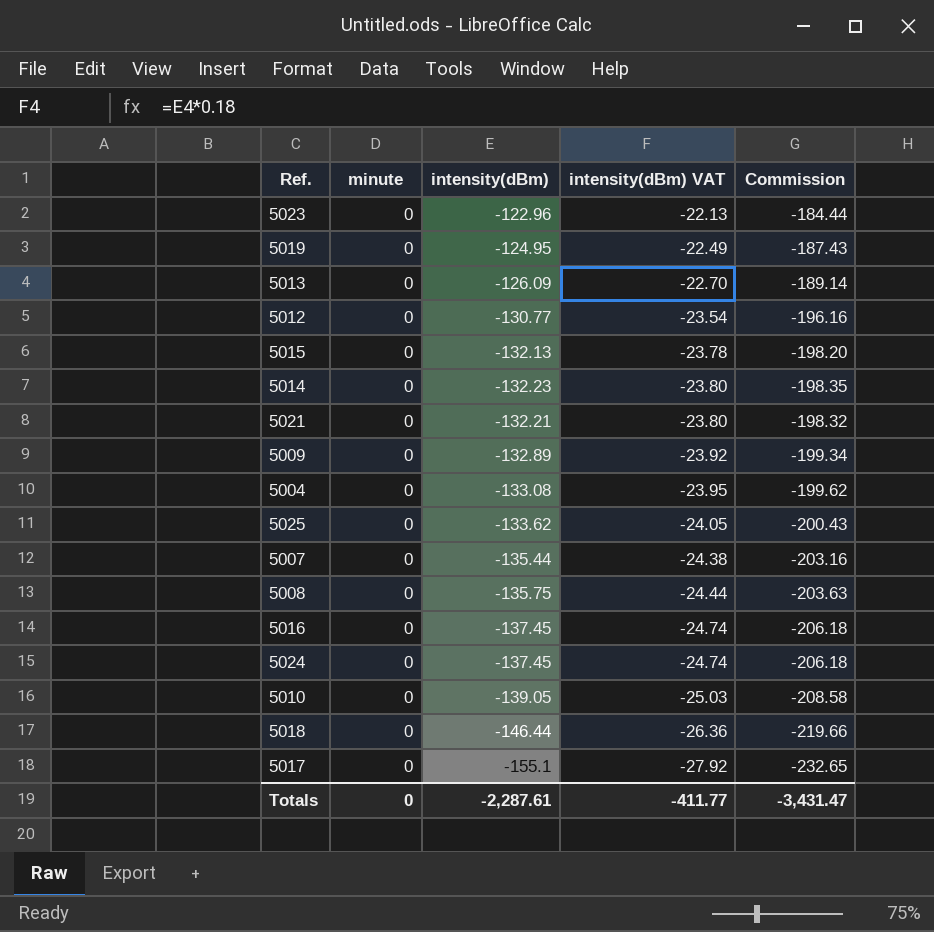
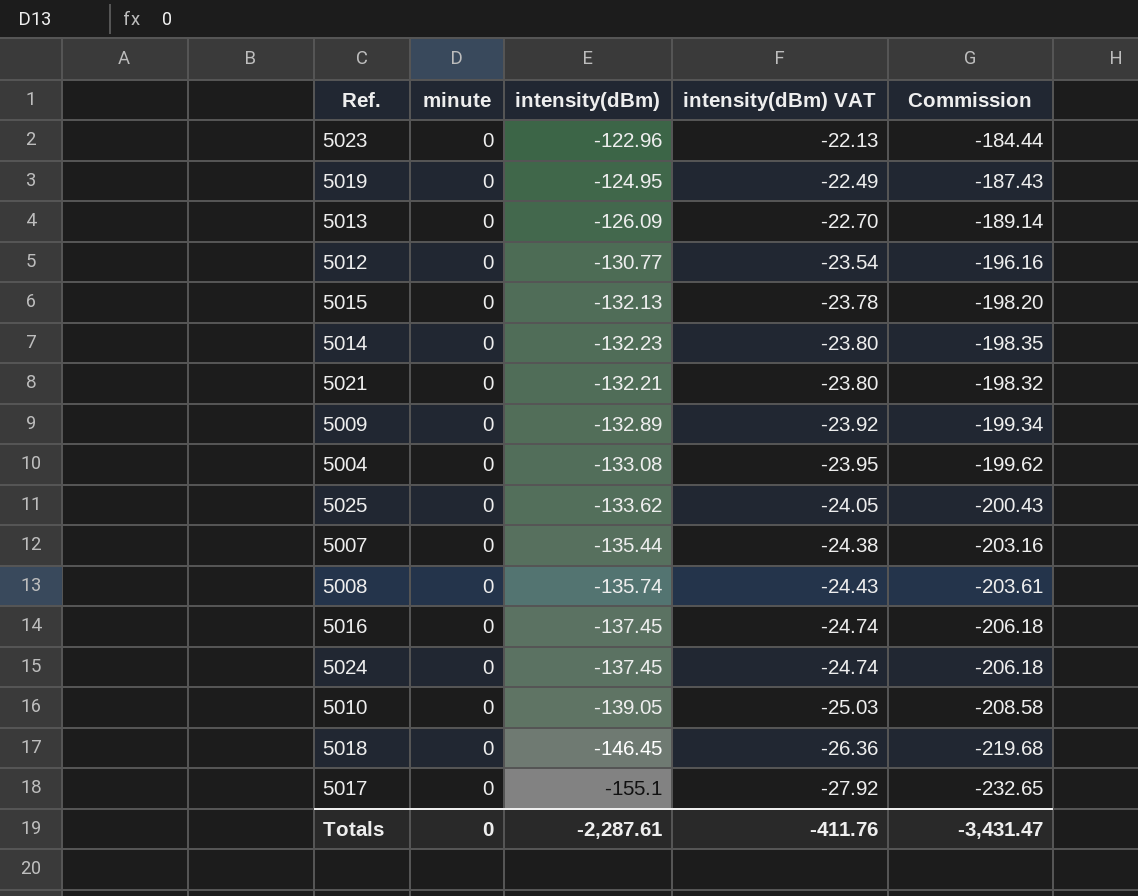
5008 | intensity(dBm): -135.75 -> -135.74
5008 | intensity(dBm) VAT: -24.44 -> -24.43
5008 | Commission: -203.63 -> -203.61
5018 | intensity(dBm): -146.44 -> -146.45
5018 | Commission: -219.66 -> -219.68
Totals | intensity(dBm) VAT: -411.77 -> -411.76

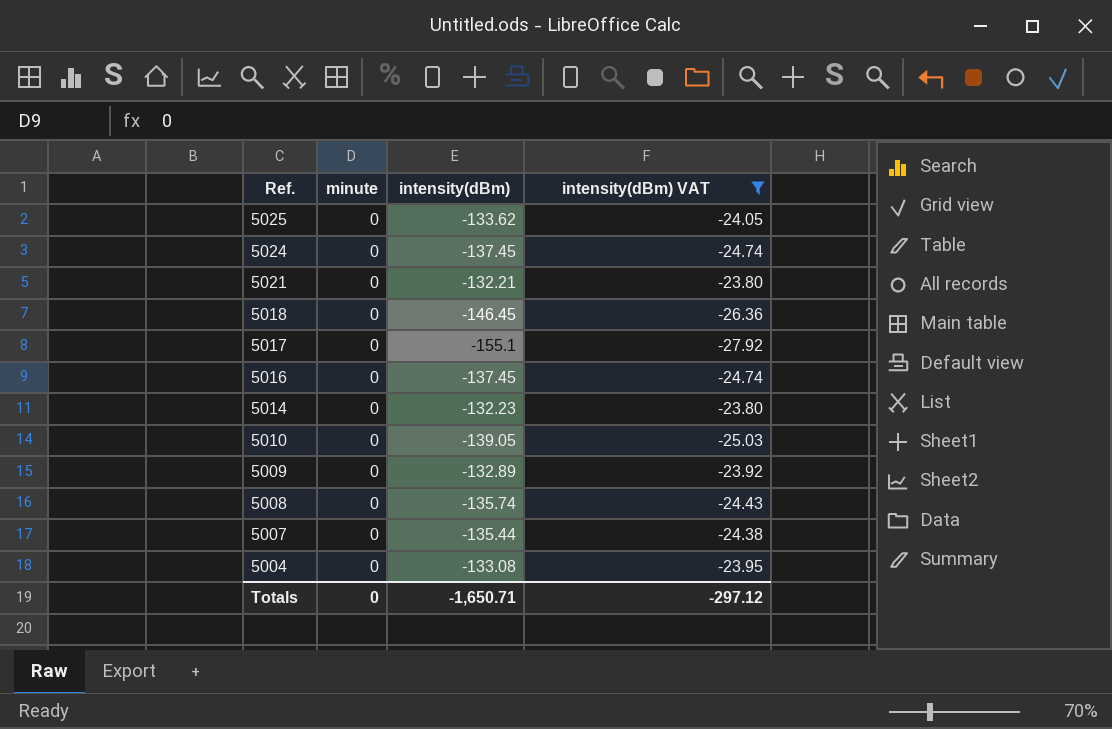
filter: none -> intensity(dBm) VAT <= -23.80
row order: intensity(dBm) VAT descending -> Ref. descending
column Commission | formula: [intensity(dBm)] * 1.5 -> none
Totals | intensity(dBm): -2,287.61 -> -1,650.71
Totals | intensity(dBm) VAT: -411.76 -> -297.12

